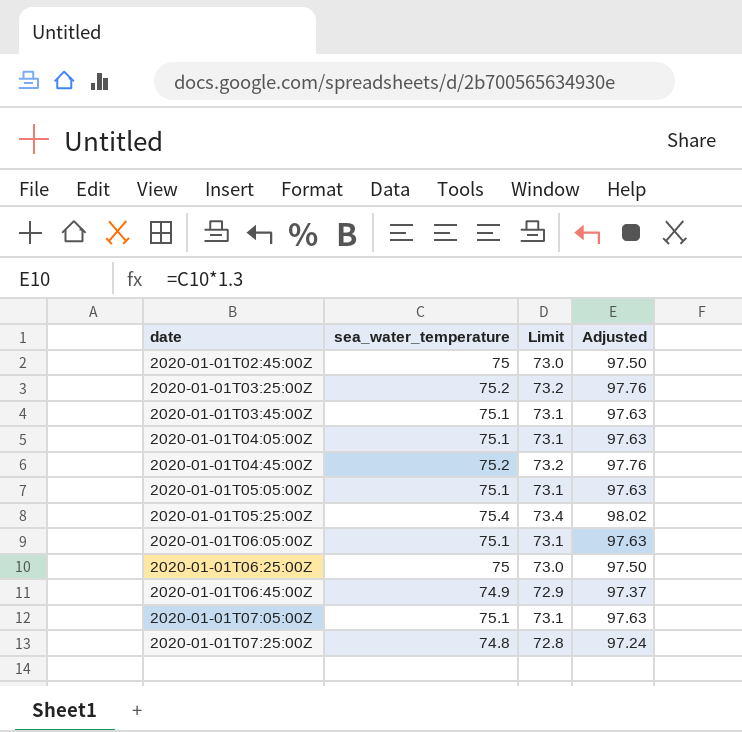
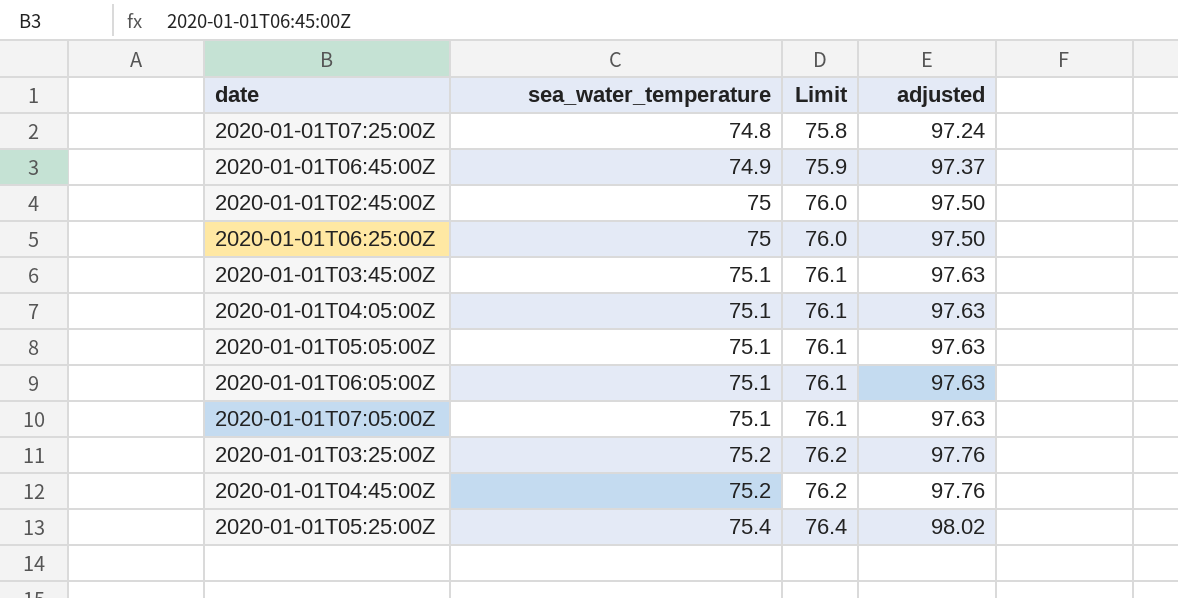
row order: date ascending -> sea_water_temperature ascending
column Limit | formula: [sea_water_temperature] - 2 -> [sea_water_temperature] + 1
column name: Adjusted -> adjusted

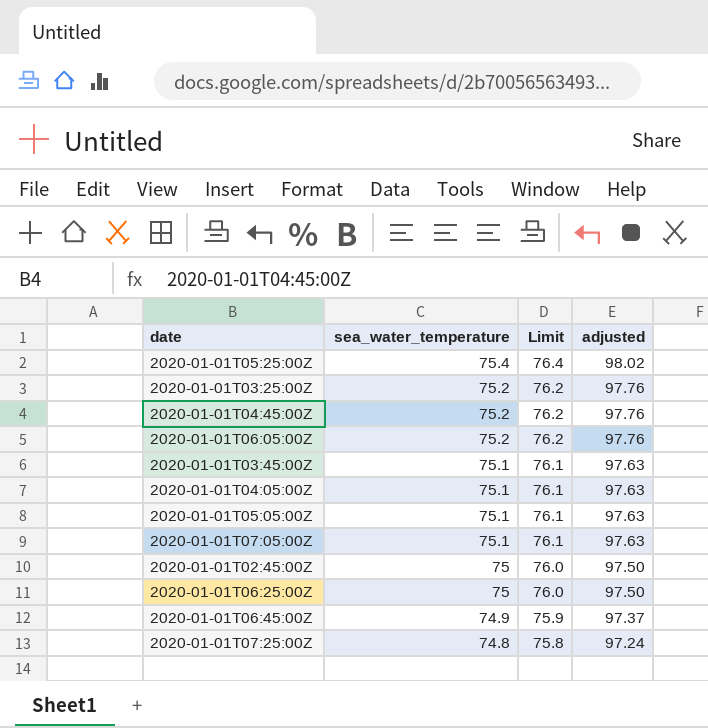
row order: sea_water_temperature ascending -> sea_water_temperature descending
2020-01-01T06:05:00Z | sea_water_temperature: 75.1 -> 75.2
2020-01-01T06:05:00Z | Limit: 76.1 -> 76.2
2020-01-01T06:05:00Z | adjusted: 97.63 -> 97.76

